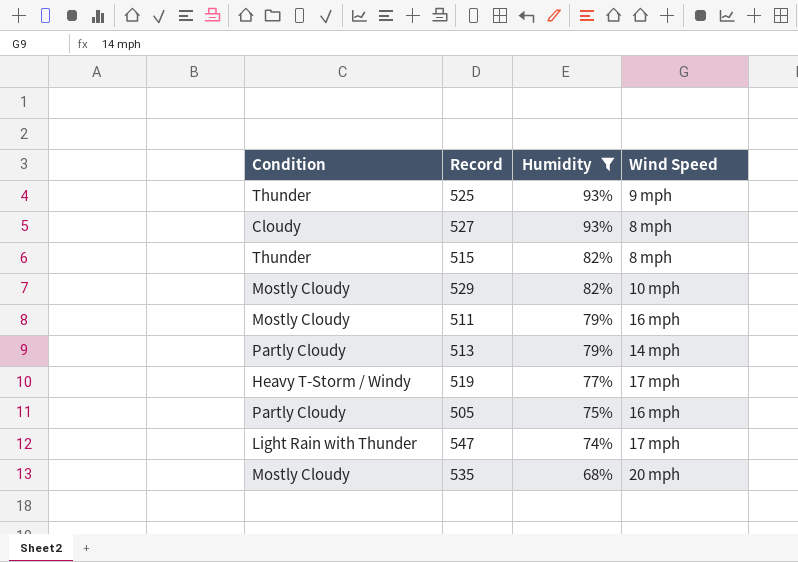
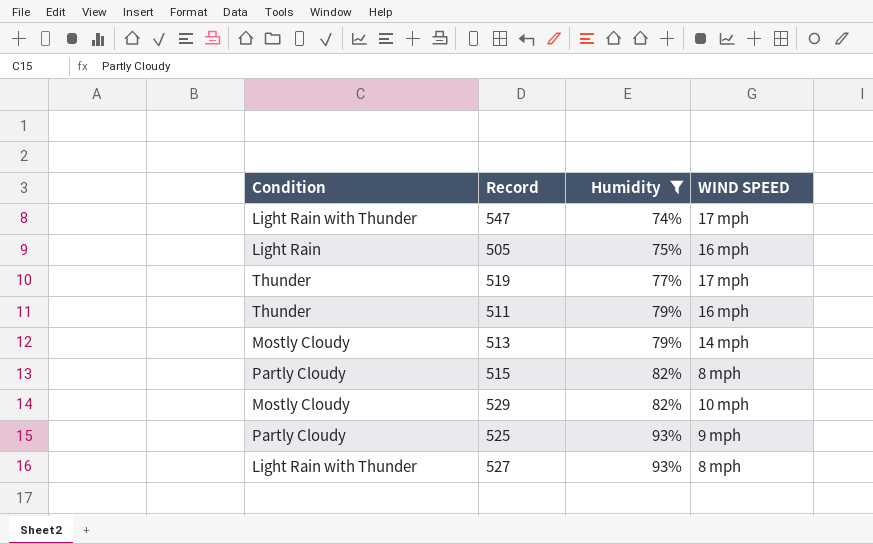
row order: Humidity descending -> Humidity ascending
column name: Wind Speed -> WIND SPEED
row 535: Mostly Cloudy | 68% | 20 mph -> none
505 | Condition: Partly Cloudy -> Light Rain
519 | Condition: Heavy T-Storm / Windy -> Thunder
511 | Condition: Mostly Cloudy -> Thunder
513 | Condition: Partly Cloudy -> Mostly Cloudy
515 | Condition: Thunder -> Partly Cloudy
525 | Condition: Thunder -> Partly Cloudy
527 | Condition: Cloudy -> Light Rain with Thunder

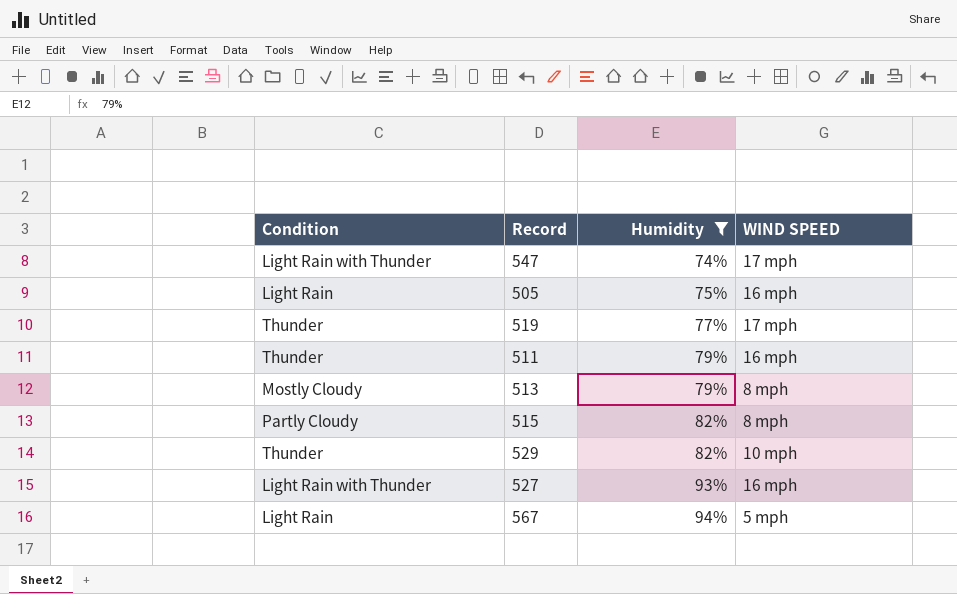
row 525: Partly Cloudy | 93% | 9 mph -> none
513 | WIND SPEED: 14 mph -> 8 mph
529 | Condition: Mostly Cloudy -> Thunder
527 | WIND SPEED: 8 mph -> 16 mph
row 567: none -> Light Rain | 94% | 5 mph

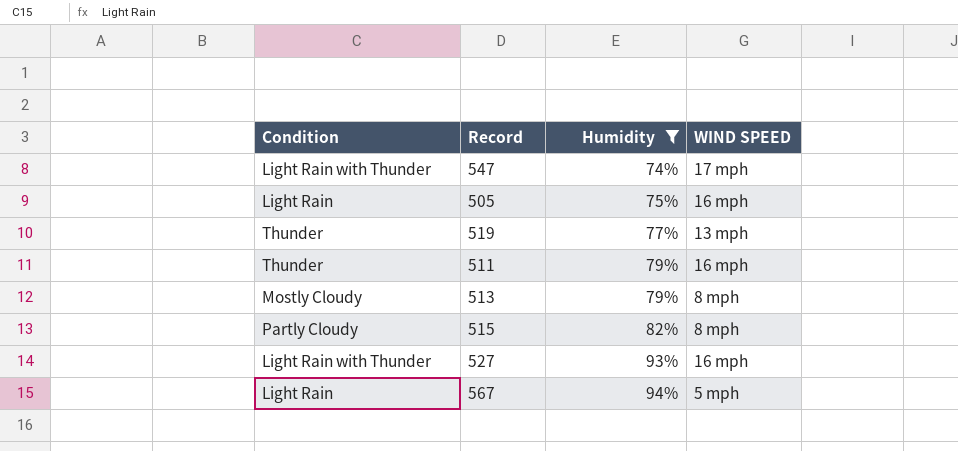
row 529: Thunder | 82% | 10 mph -> none
519 | WIND SPEED: 17 mph -> 13 mph

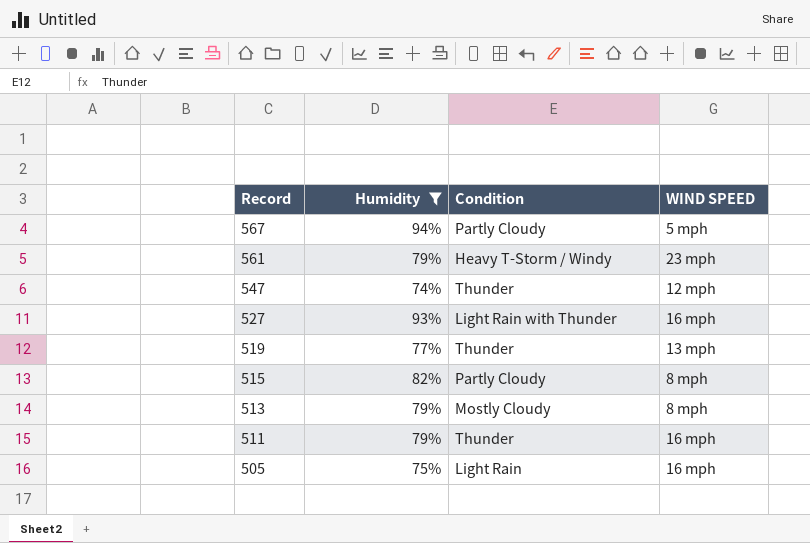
row order: Humidity ascending -> Record descending
column Condition | position: 1 -> 3
567 | Condition: Light Rain -> Partly Cloudy
row 561: none -> 79% | Heavy T-Storm / Windy | 23 mph
547 | Condition: Light Rain with Thunder -> Thunder
547 | WIND SPEED: 17 mph -> 12 mph

